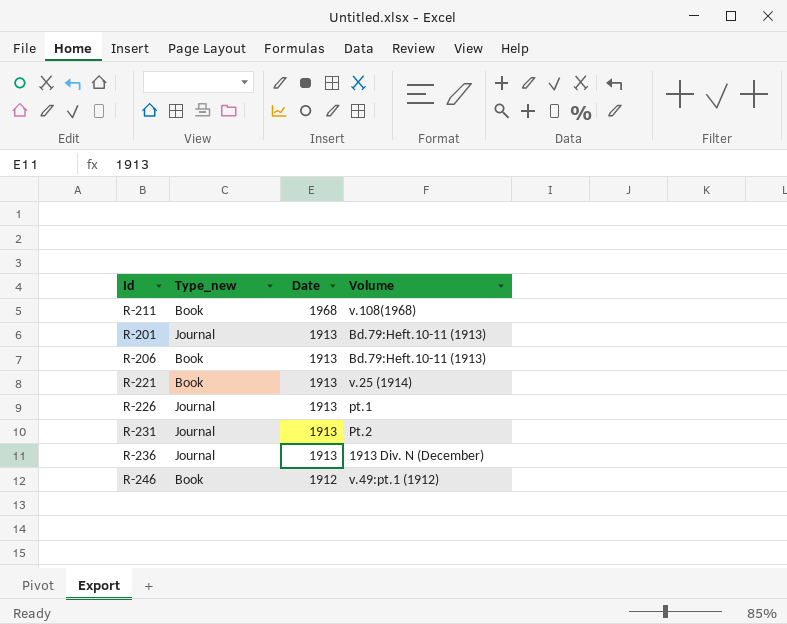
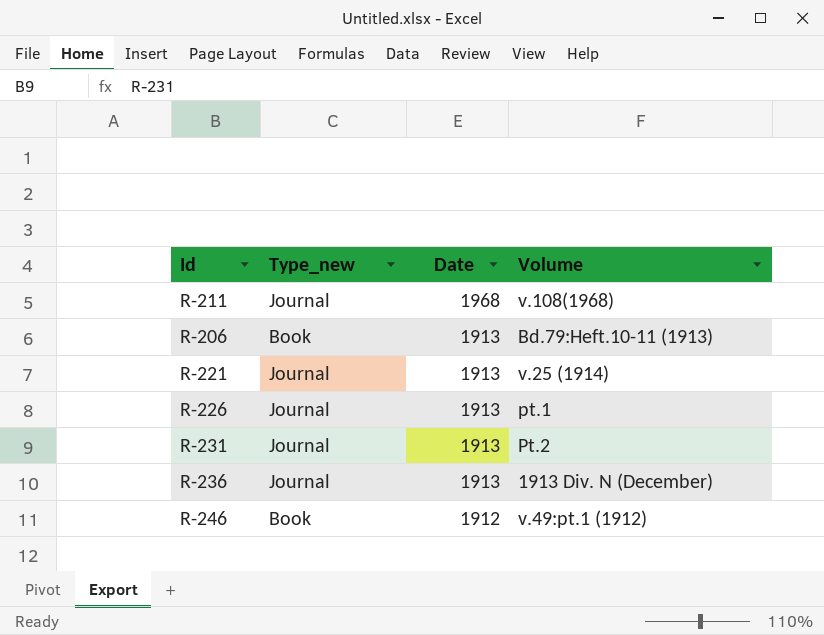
row R-201: Journal | 1913 | Bd.79:Heft.10-11 (1913) -> none
R-211 | Type_new: Book -> Journal
R-221 | Type_new: Book -> Journal

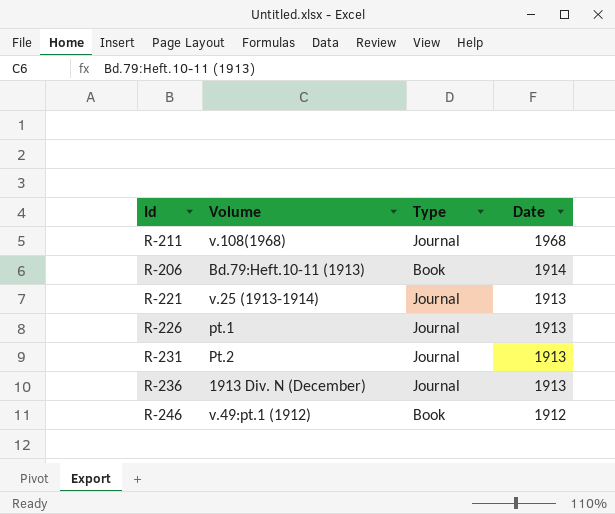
column Volume | position: 4 -> 2
column name: Type_new -> Type
R-206 | Date: 1913 -> 1914
R-221 | Volume: v.25 (1914) -> v.25 (1913-1914)

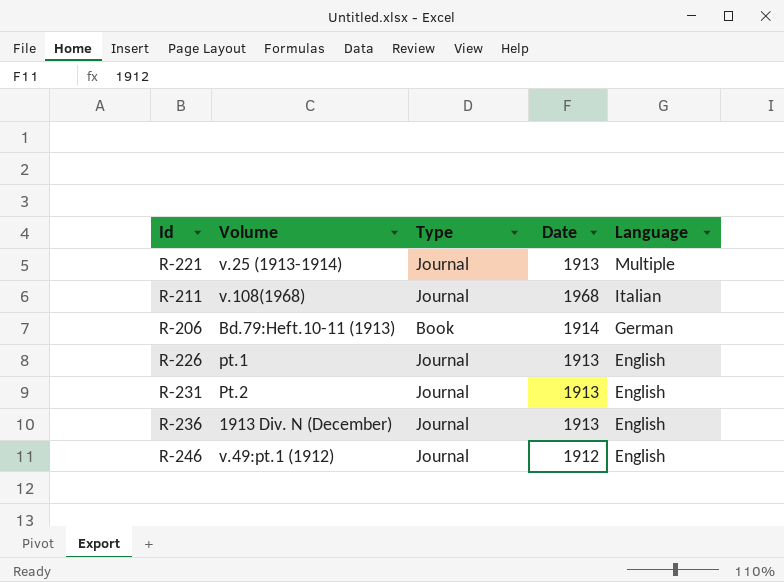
row order: Date descending -> Language descending
column Language | position: none -> 5
R-246 | Type: Book -> Journal

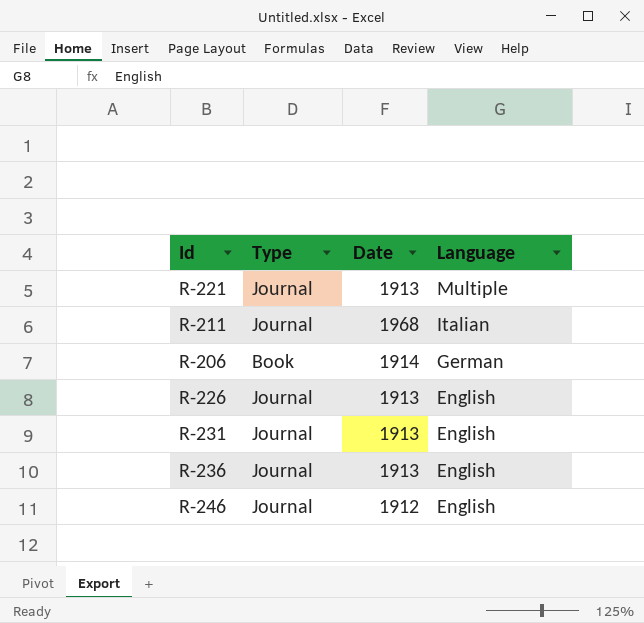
column Volume | position: 2 -> none

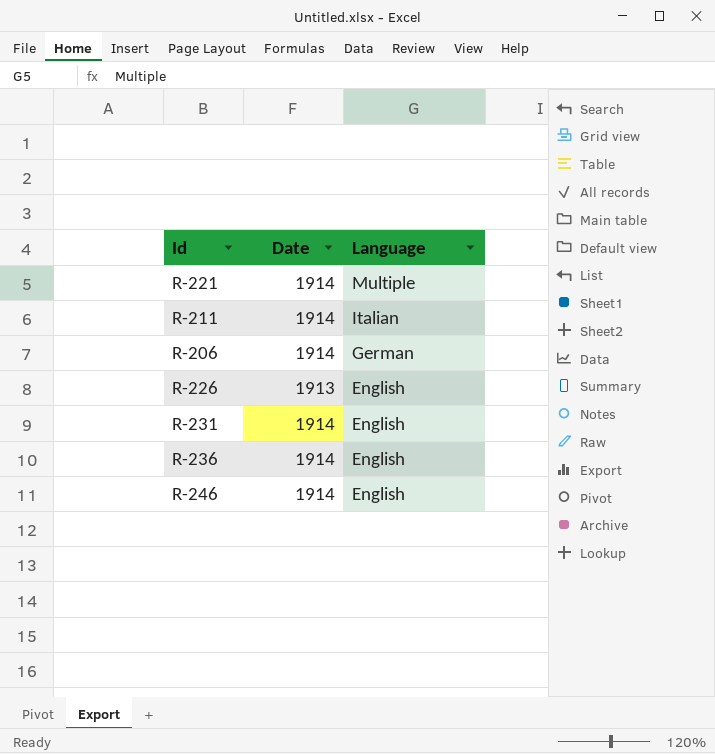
column Type | position: 2 -> none
R-221 | Date: 1913 -> 1914
R-211 | Date: 1968 -> 1914
R-231 | Date: 1913 -> 1914
R-236 | Date: 1913 -> 1914
R-246 | Date: 1912 -> 1914

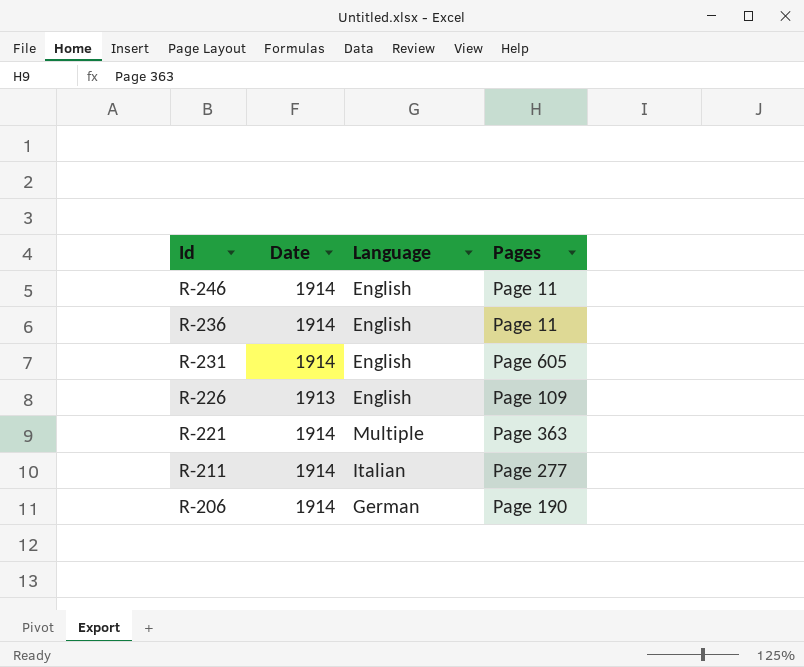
row order: Language descending -> Id descending
column Pages | position: none -> 4

